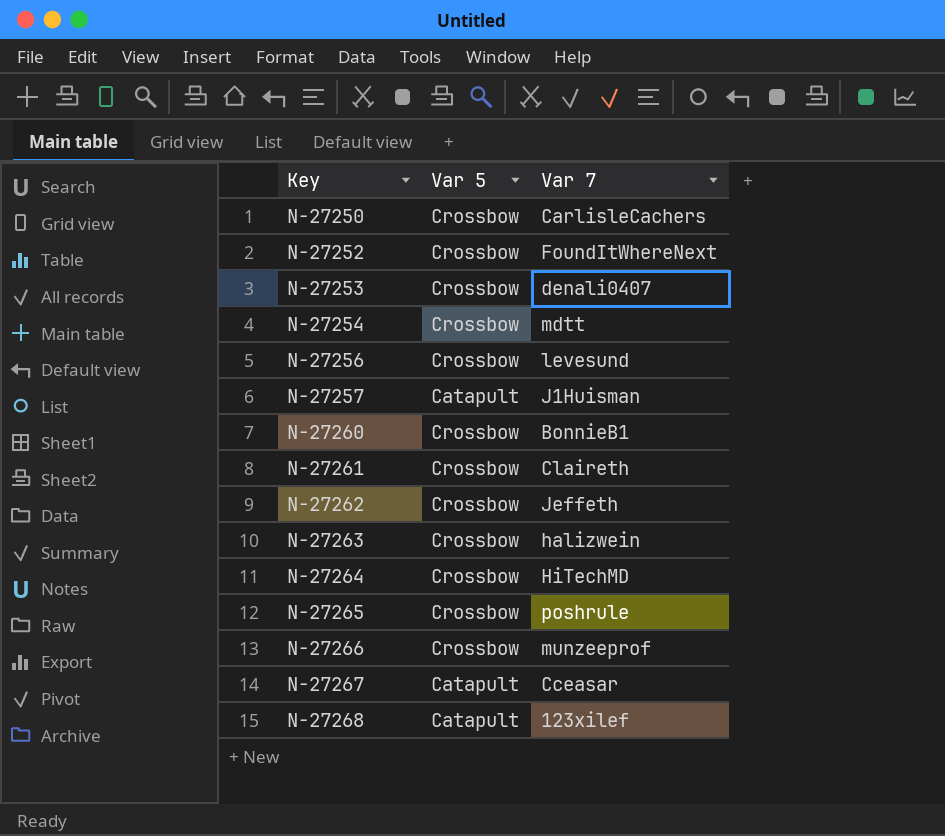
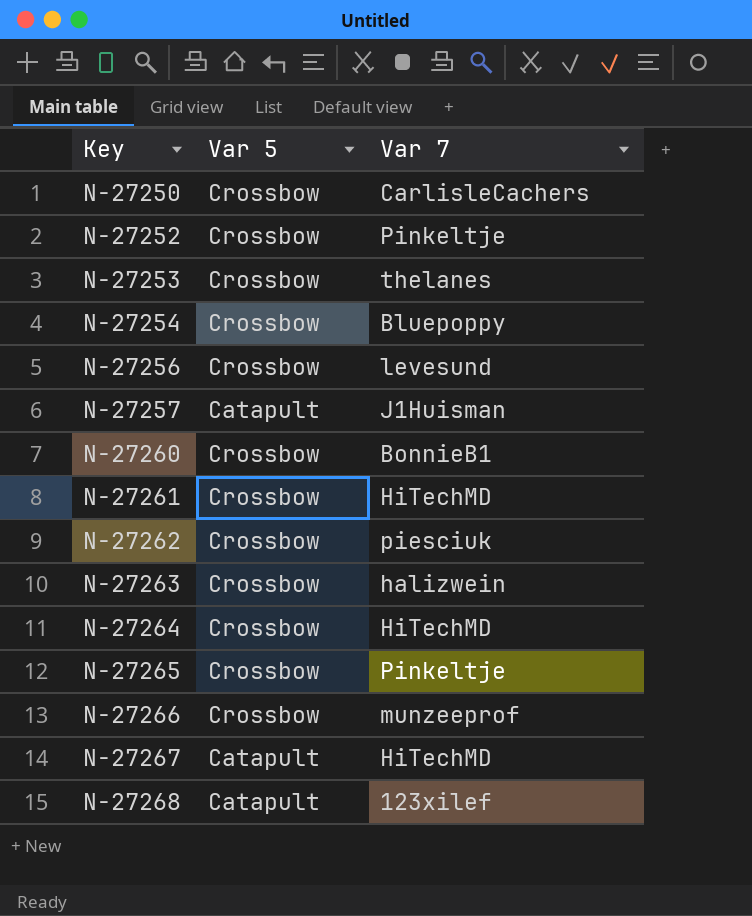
N-27252 | Var 7: FoundItWhereNext -> Pinkeltje
N-27253 | Var 7: denali0407 -> thelanes
N-27254 | Var 7: mdtt -> Bluepoppy
N-27261 | Var 7: Claireth -> HiTechMD
N-27262 | Var 7: Jeffeth -> piesciuk
N-27265 | Var 7: poshrule -> Pinkeltje
N-27267 | Var 7: Cceasar -> HiTechMD

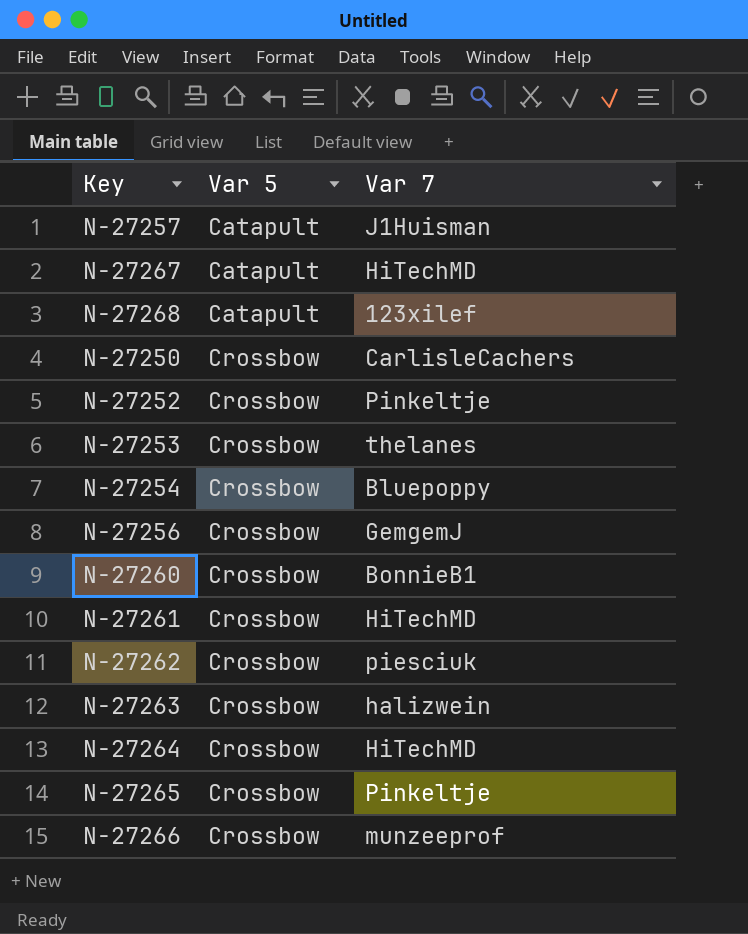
row order: Key ascending -> Var 5 ascending
N-27256 | Var 7: levesund -> GemgemJ

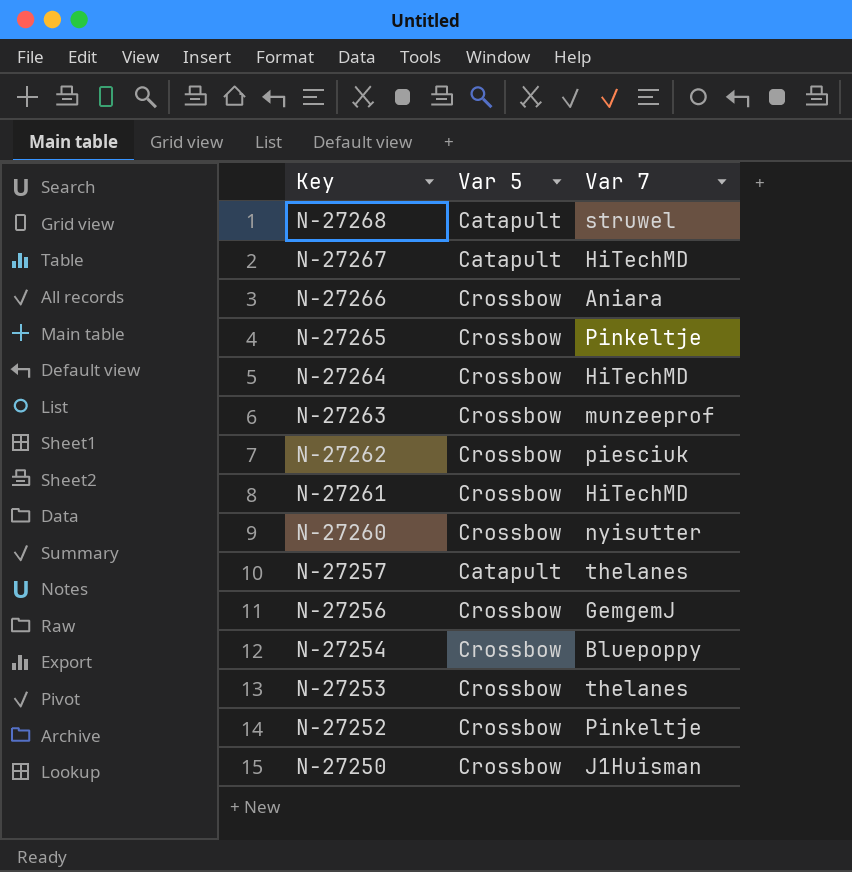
row order: Var 5 ascending -> Key descending
N-27268 | Var 7: 123xilef -> struwel
N-27266 | Var 7: munzeeprof -> Aniara
N-27263 | Var 7: halizwein -> munzeeprof
N-27260 | Var 7: BonnieB1 -> nyisutter
N-27257 | Var 7: J1Huisman -> thelanes
N-27250 | Var 7: CarlisleCachers -> J1Huisman

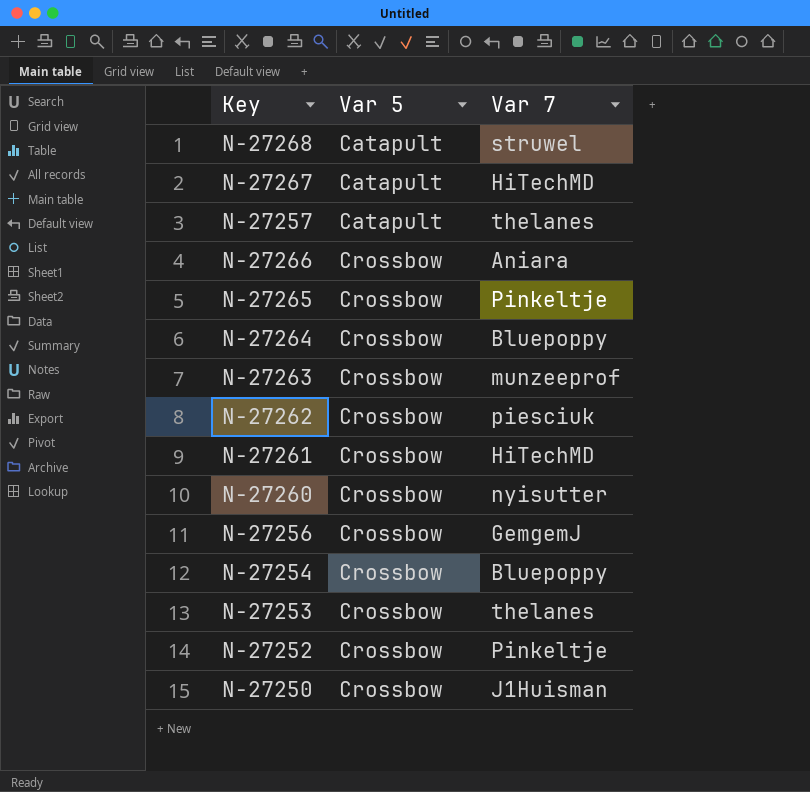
row order: Key descending -> Var 5 ascending
N-27264 | Var 7: HiTechMD -> Bluepoppy

